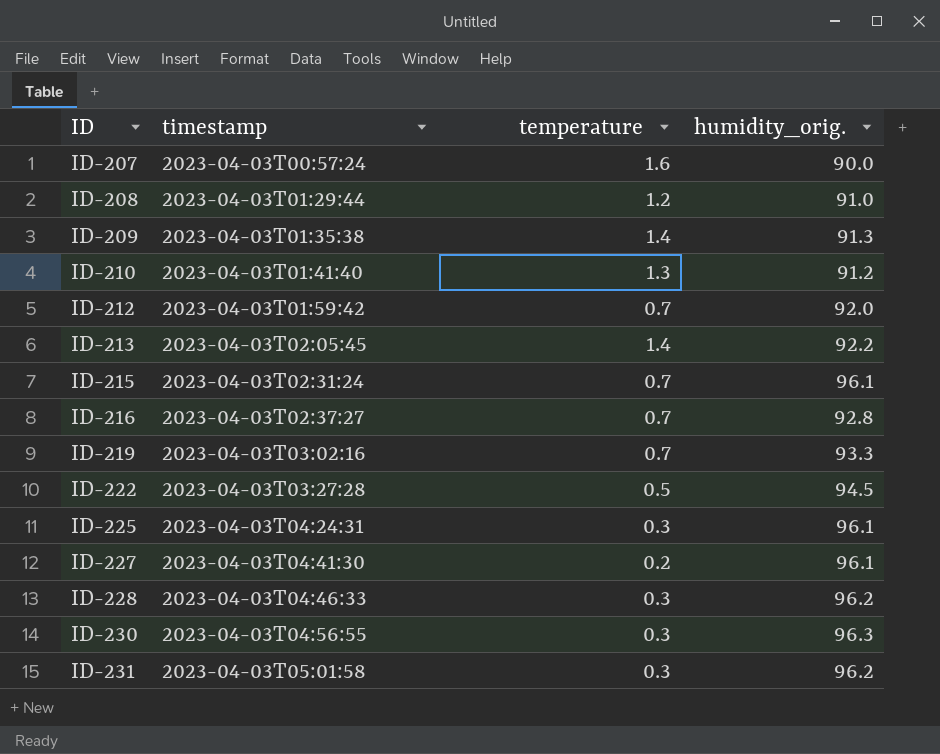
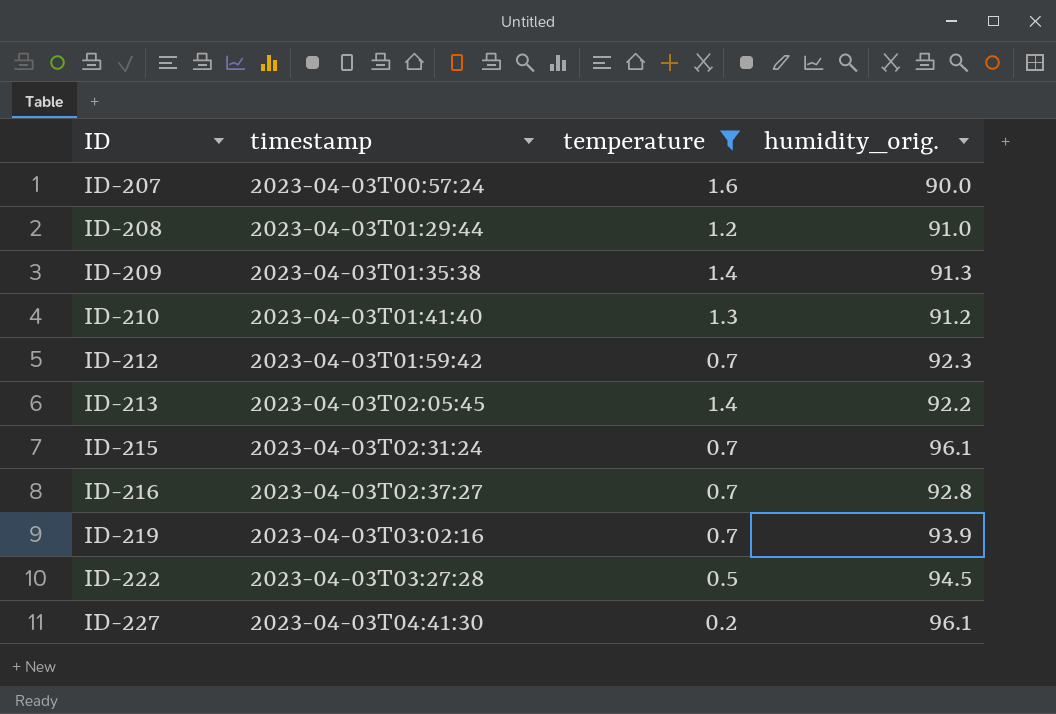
filter: none -> temperature != 0.3
ID-212 | humidity_orig.: 92.0 -> 92.3
ID-219 | humidity_orig.: 93.3 -> 93.9

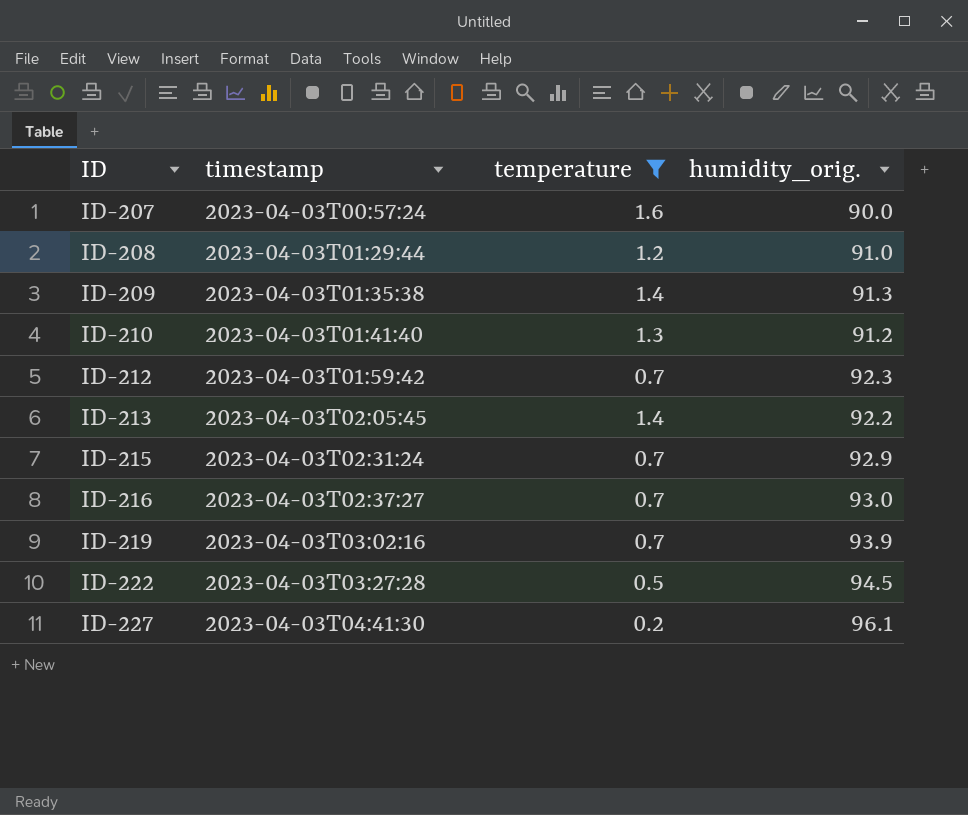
ID-215 | humidity_orig.: 96.1 -> 92.9
ID-216 | humidity_orig.: 92.8 -> 93.0

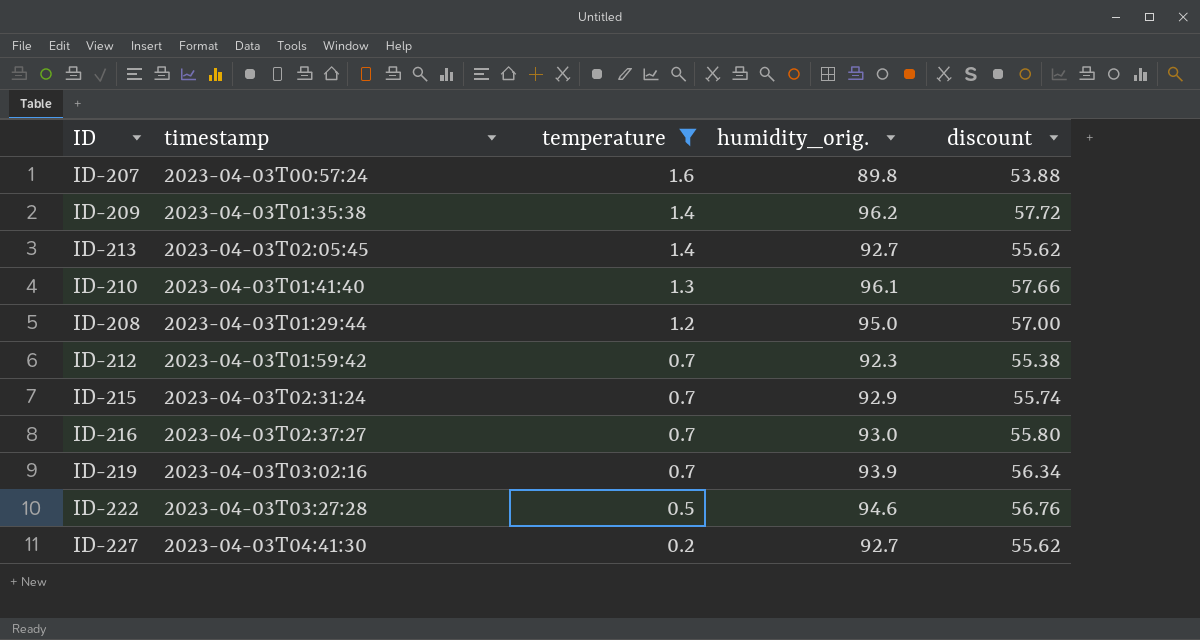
row order: ID ascending -> temperature descending
column discount | formula: none -> [humidity_orig.] * 0.6
ID-207 | humidity_orig.: 90.0 -> 89.8
ID-209 | humidity_orig.: 91.3 -> 96.2
ID-213 | humidity_orig.: 92.2 -> 92.7
ID-210 | humidity_orig.: 91.2 -> 96.1
ID-208 | humidity_orig.: 91.0 -> 95.0
ID-222 | humidity_orig.: 94.5 -> 94.6
ID-227 | humidity_orig.: 96.1 -> 92.7

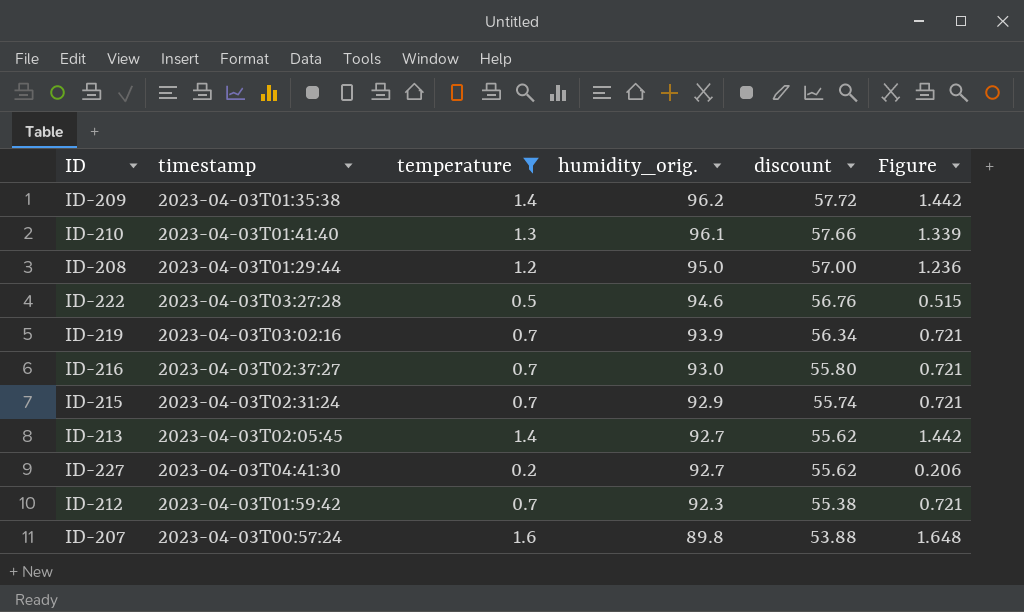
row order: temperature descending -> humidity_orig. descending
column Figure | formula: none -> [temperature] * 1.03

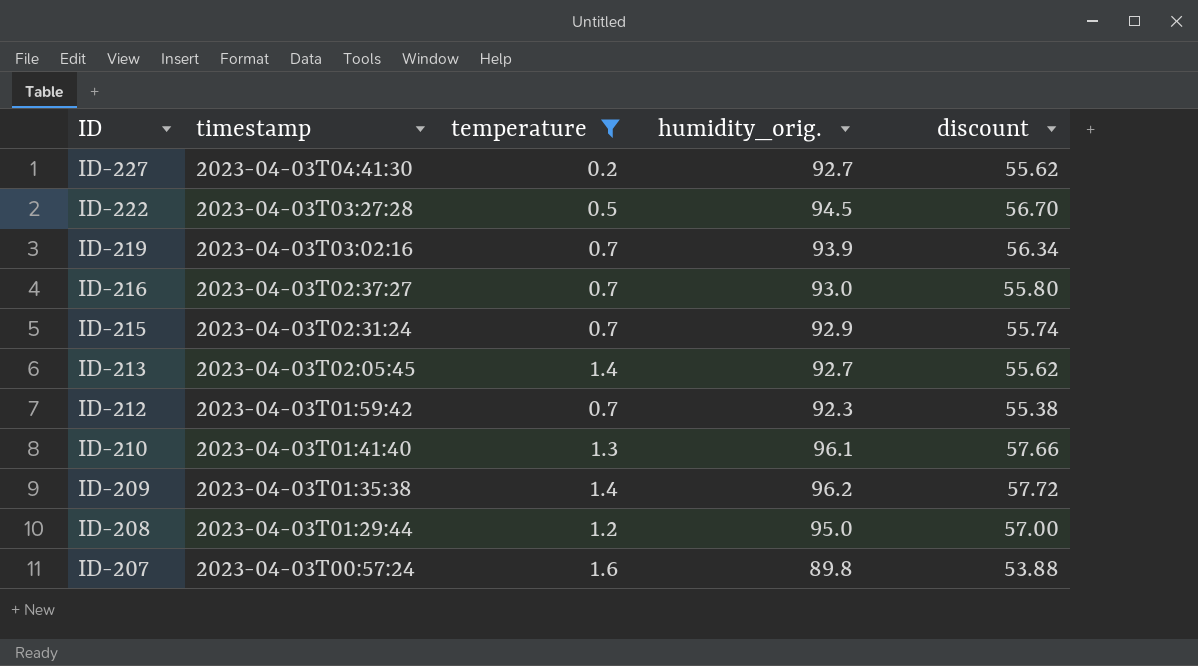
row order: humidity_orig. descending -> ID descending
column Figure | formula: [temperature] * 1.03 -> none
ID-222 | humidity_orig.: 94.6 -> 94.5
ID-222 | discount: 56.76 -> 56.70

